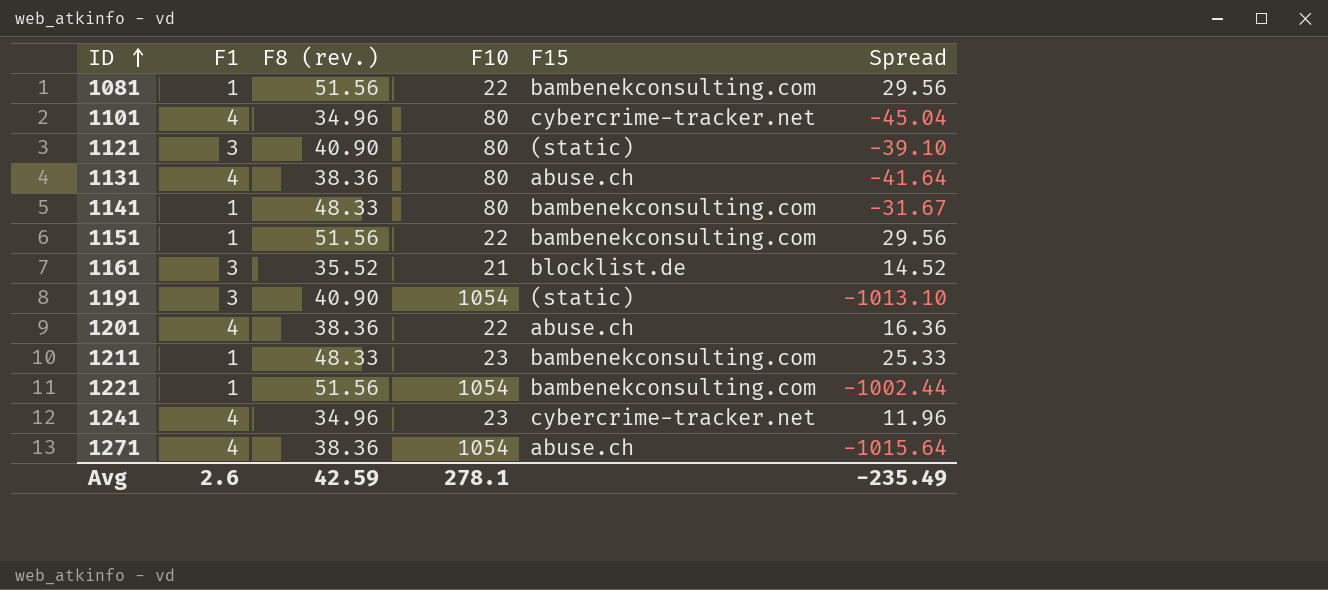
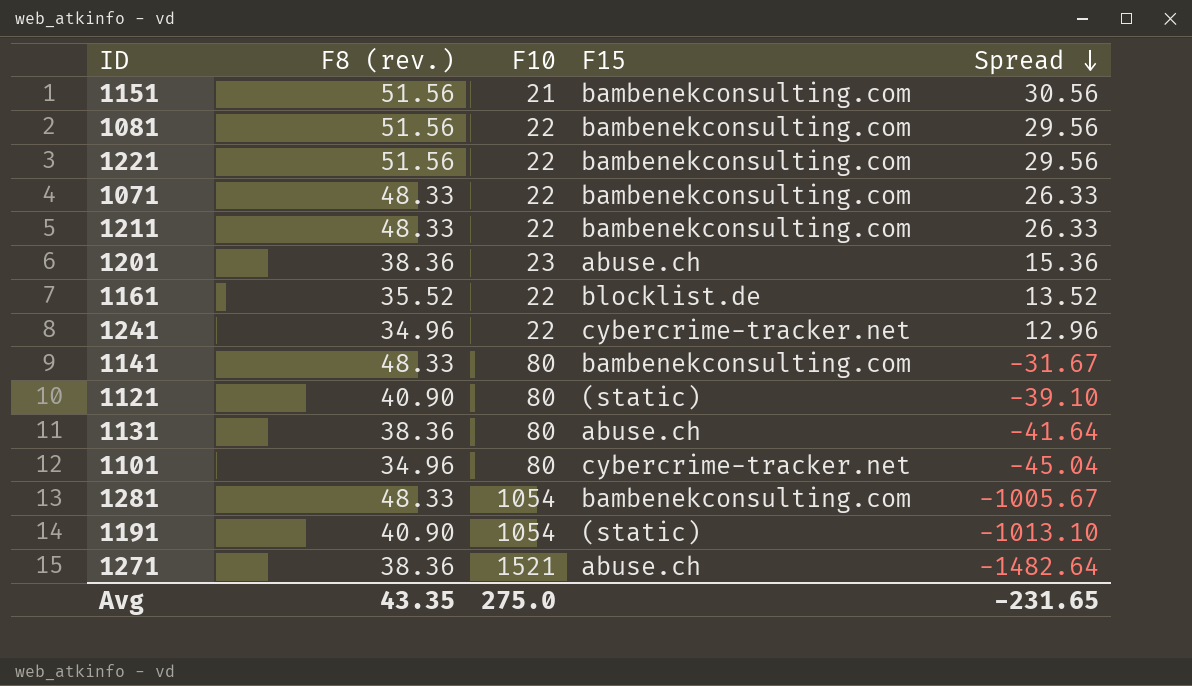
row order: ID ascending -> Spread descending
column F1 | position: 2 -> none
1151 | F10: 22 -> 21
1151 | Spread: 29.56 -> 30.56
1221 | F10: 1054 -> 22
1221 | Spread: -1002.44 -> 29.56
row 1071: none -> 48.33 | 22 | bambenekconsulting.com | 26.33
1211 | F10: 23 -> 22
1211 | Spread: 25.33 -> 26.33
1201 | F10: 22 -> 23
1201 | Spread: 16.36 -> 15.36
1161 | F10: 21 -> 22
1161 | Spread: 14.52 -> 13.52
1241 | F10: 23 -> 22
1241 | Spread: 11.96 -> 12.96
row 1281: none -> 48.33 | 1054 | bambenekconsulting.com | -1005.67
1271 | F10: 1054 -> 1521
1271 | Spread: -1015.64 -> -1482.64
Avg | F8 (rev.): 42.59 -> 43.35
Avg | F10: 278.1 -> 275.0
Avg | Spread: -235.49 -> -231.65

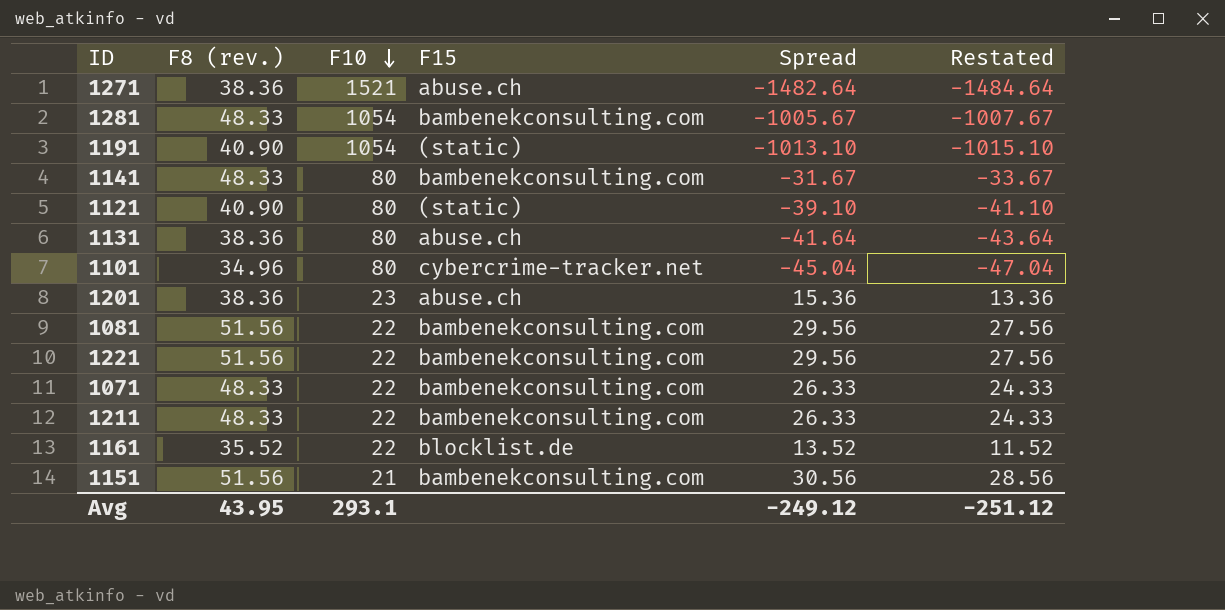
row order: Spread descending -> F10 descending
column Restated | formula: none -> [Spread] - 2
row 1241: 34.96 | 22 | cybercrime-tracker.net | 12.96 -> none
Avg | F8 (rev.): 43.35 -> 43.95
Avg | F10: 275.0 -> 293.1
Avg | Spread: -231.65 -> -249.12

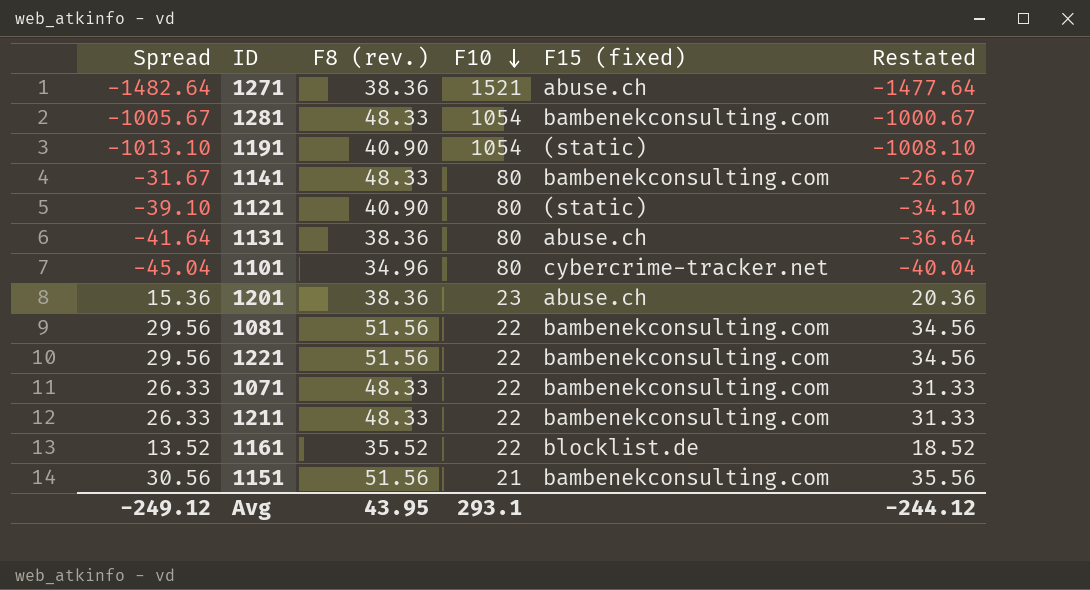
column Spread | position: 5 -> 1
column name: F15 -> F15 (fixed)
column Restated | formula: [Spread] - 2 -> [Spread] + 5
Avg | Restated: -251.12 -> -244.12

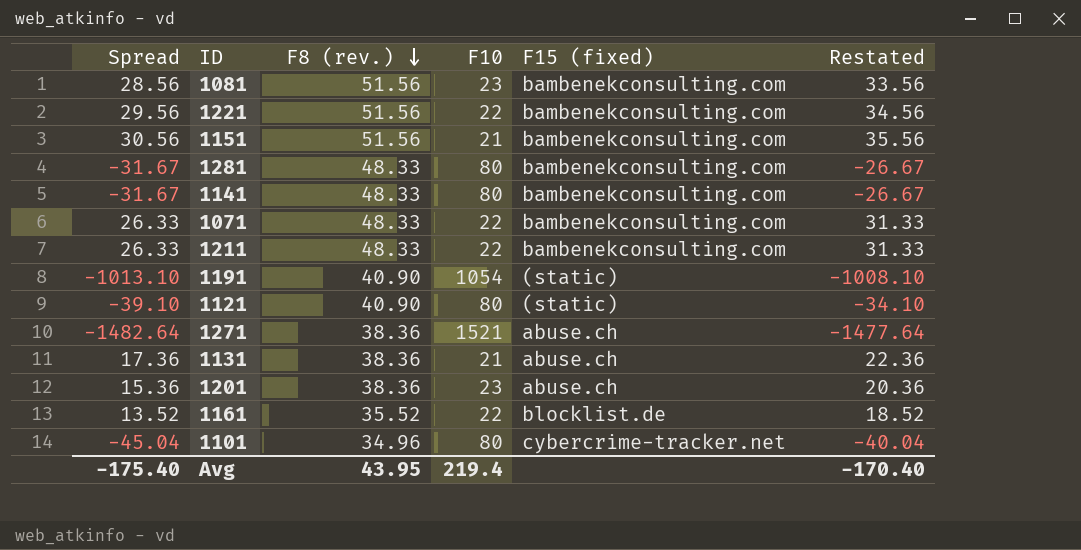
row order: F10 descending -> F8 (rev.) descending
1081 | Spread: 29.56 -> 28.56
1081 | F10: 22 -> 23
1081 | Restated: 34.56 -> 33.56
1281 | Spread: -1005.67 -> -31.67
1281 | F10: 1054 -> 80
1281 | Restated: -1000.67 -> -26.67
1131 | Spread: -41.64 -> 17.36
1131 | F10: 80 -> 21
1131 | Restated: -36.64 -> 22.36
Avg | Spread: -249.12 -> -175.40
Avg | F10: 293.1 -> 219.4
Avg | Restated: -244.12 -> -170.40

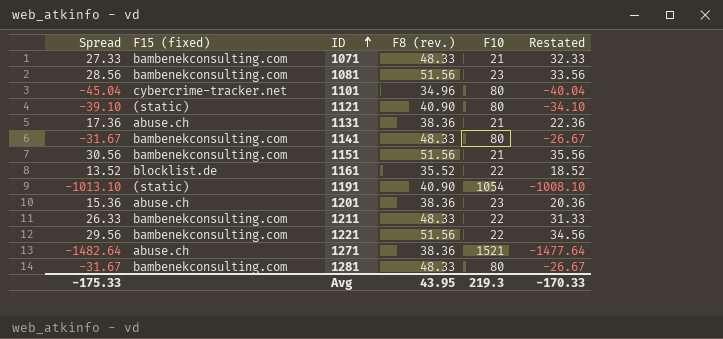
row order: F8 (rev.) descending -> ID ascending
column F15 (fixed) | position: 5 -> 2
1071 | Spread: 26.33 -> 27.33
1071 | F10: 22 -> 21
1071 | Restated: 31.33 -> 32.33
Avg | Spread: -175.40 -> -175.33
Avg | F10: 219.4 -> 219.3
Avg | Restated: -170.40 -> -170.33

